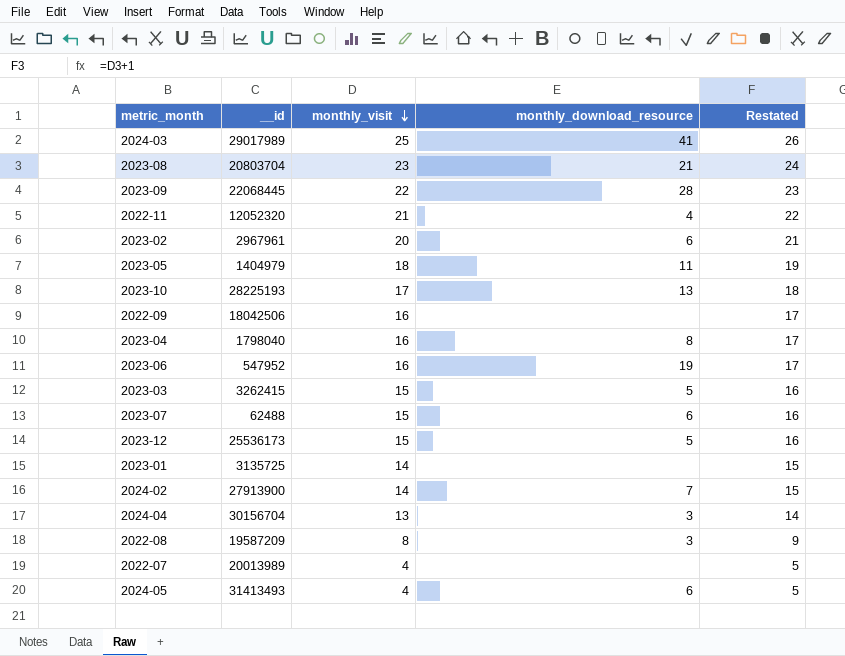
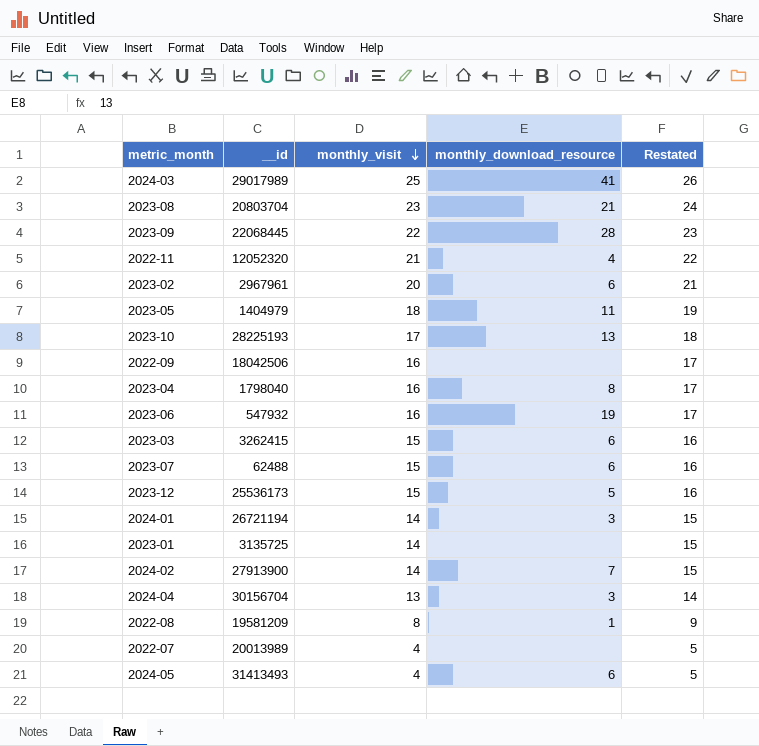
2023-06 | __id: 547952 -> 547932
2023-03 | monthly_download_resource: 5 -> 6
row 2024-01: none -> 26721194 | 14 | 3 | 15
2022-08 | __id: 19587209 -> 19581209
2022-08 | monthly_download_resource: 3 -> 1

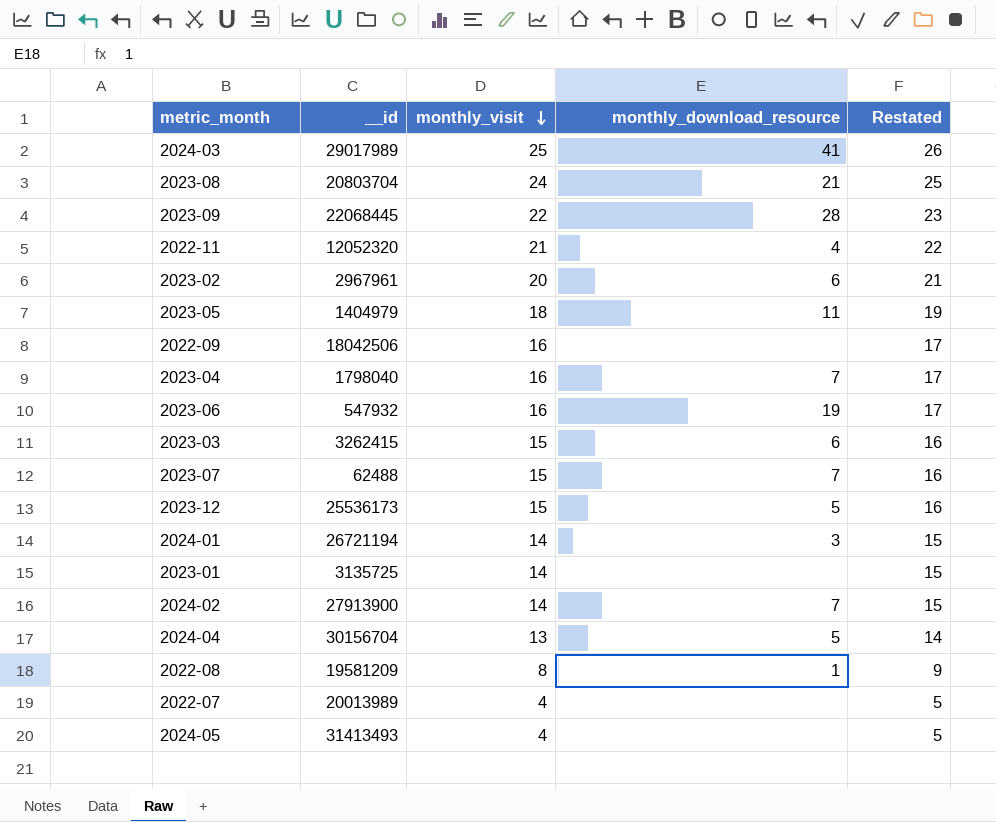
row 2023-10: 28225193 | 17 | 13 | 18 -> none
2023-08 | monthly_visit: 23 -> 24
2023-08 | Restated: 24 -> 25
2023-04 | monthly_download_resource: 8 -> 7
2023-07 | monthly_download_resource: 6 -> 7
2024-04 | monthly_download_resource: 3 -> 5
2024-05 | monthly_download_resource: 6 -> none

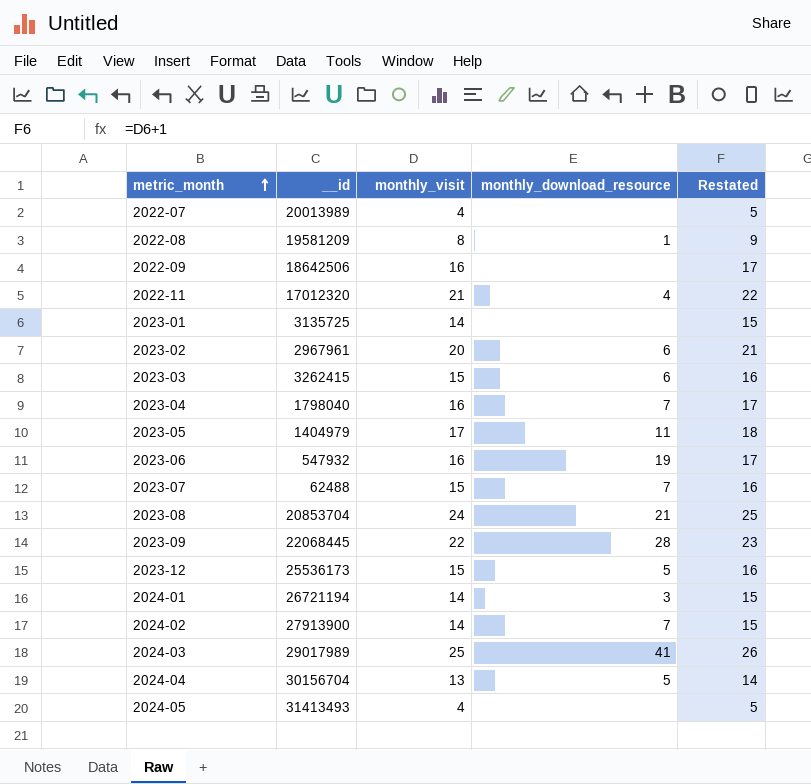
row order: monthly_visit descending -> metric_month ascending
2022-09 | __id: 18042506 -> 18642506
2022-11 | __id: 12052320 -> 17012320
2023-05 | monthly_visit: 18 -> 17
2023-05 | Restated: 19 -> 18
2023-08 | __id: 20803704 -> 20853704

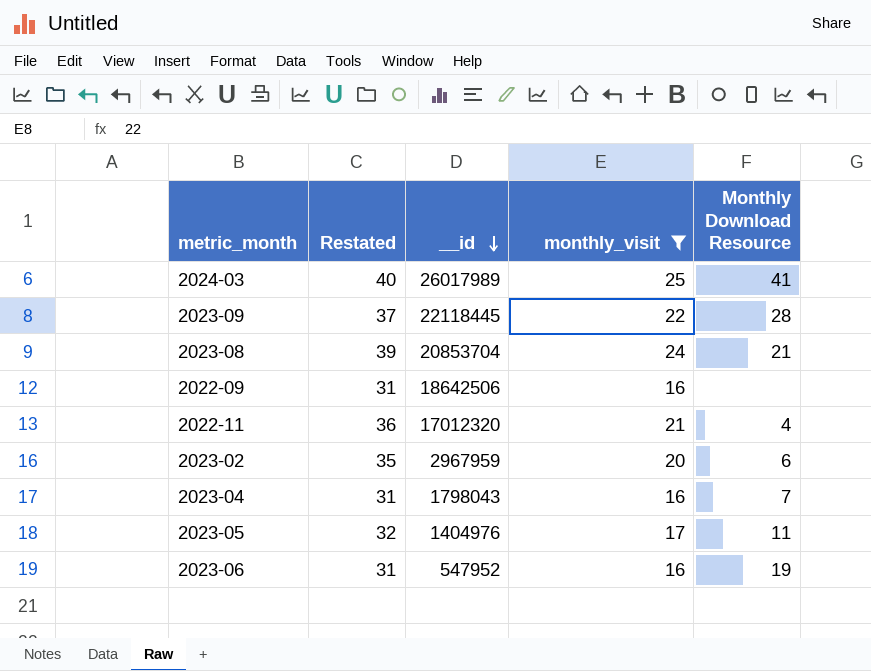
filter: none -> monthly_visit >= 16
row order: metric_month ascending -> __id descending
column Restated | formula: [monthly_visit] + 1 -> [monthly_visit] + 15
column Restated | position: 5 -> 2
column name: monthly_download_resource -> Monthly Download Resource
2024-03 | __id: 29017989 -> 26017989
2023-09 | __id: 22068445 -> 22118445
2023-02 | __id: 2967961 -> 2967959
2023-04 | __id: 1798040 -> 1798043
2023-05 | __id: 1404979 -> 1404976
2023-06 | __id: 547932 -> 547952

